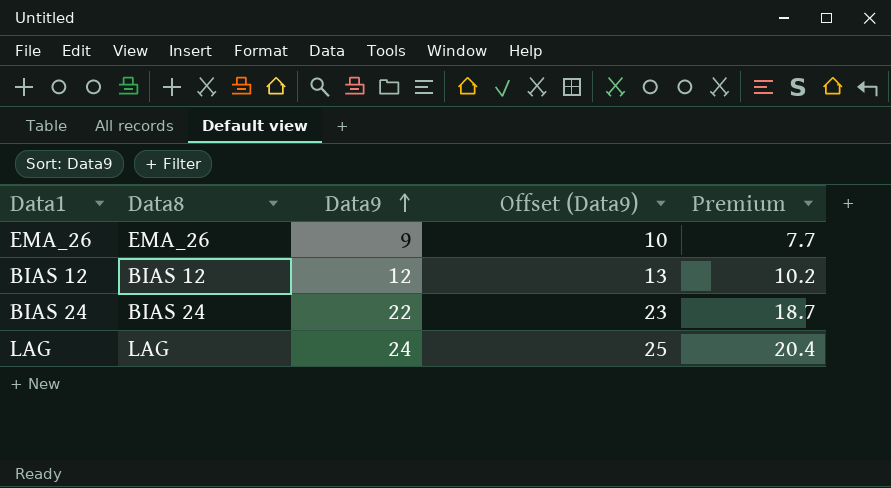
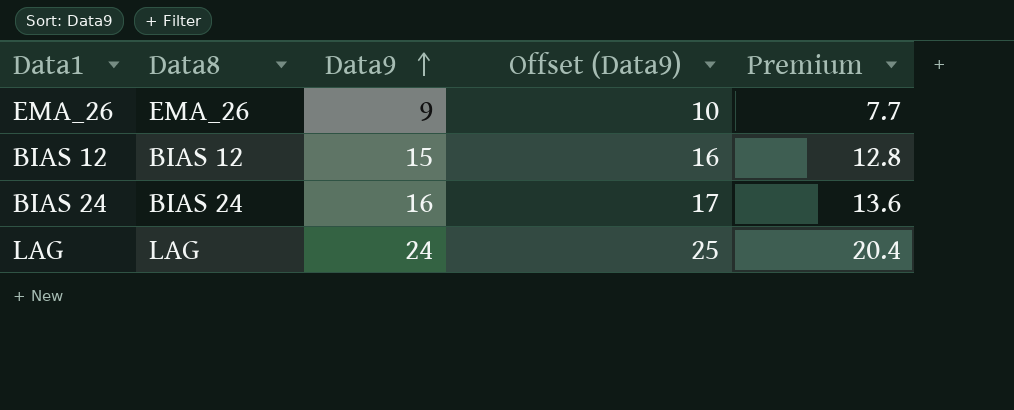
BIAS 12 | Data9: 12 -> 15
BIAS 12 | Offset (Data9): 13 -> 16
BIAS 12 | Premium: 10.2 -> 12.8
BIAS 24 | Data9: 22 -> 16
BIAS 24 | Offset (Data9): 23 -> 17
BIAS 24 | Premium: 18.7 -> 13.6

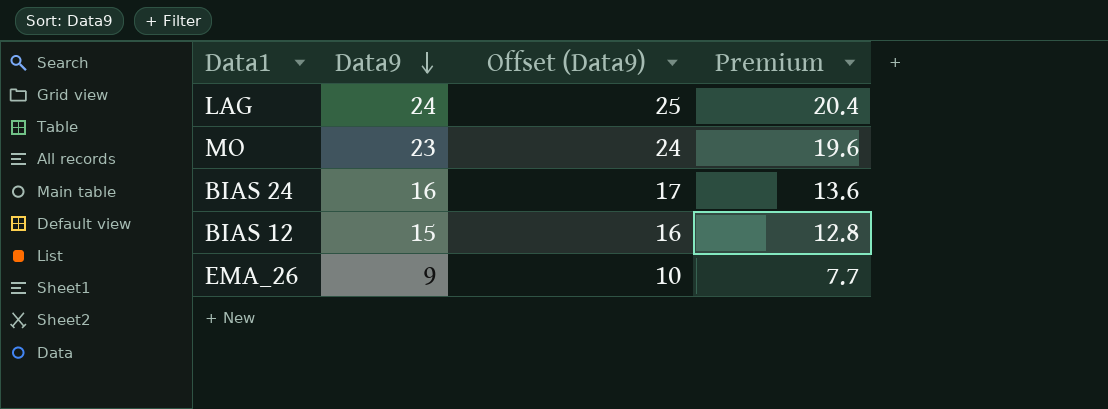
row order: Data9 ascending -> Data9 descending
column Data8 | position: 2 -> none
row MO: none -> 23 | 24 | 19.6

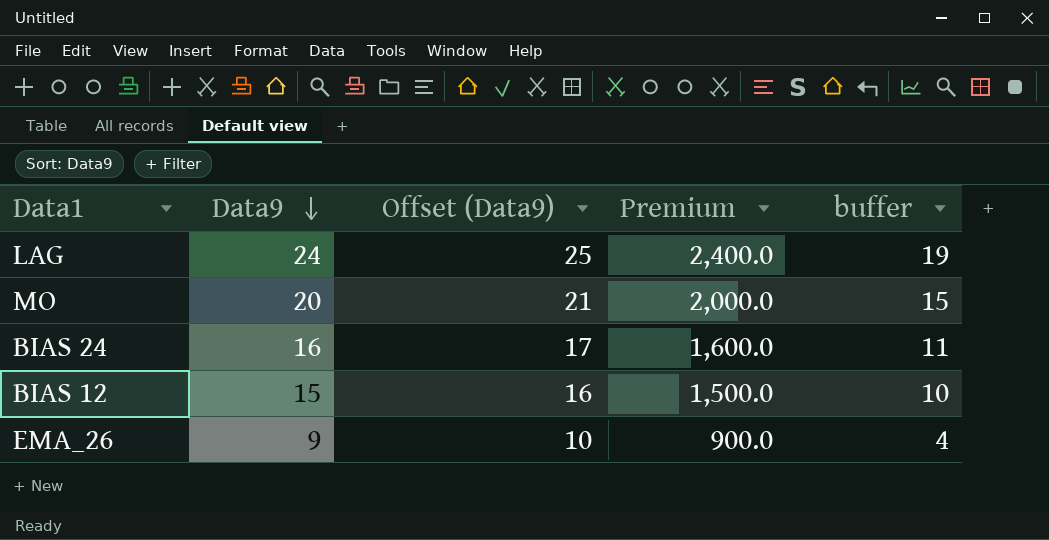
column Premium | formula: [Data9] * 0.85 -> [Data9] * 100
column buffer | formula: none -> [Data9] - 5
MO | Data9: 23 -> 20
MO | Offset (Data9): 24 -> 21

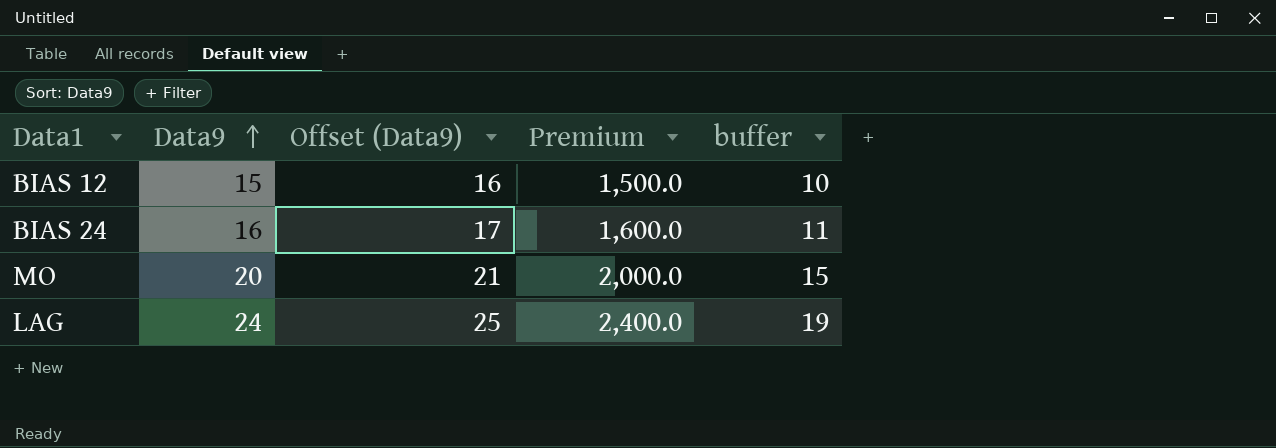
row order: Data9 descending -> Data9 ascending
row EMA_26: 9 | 10 | 900.0 | 4 -> none

